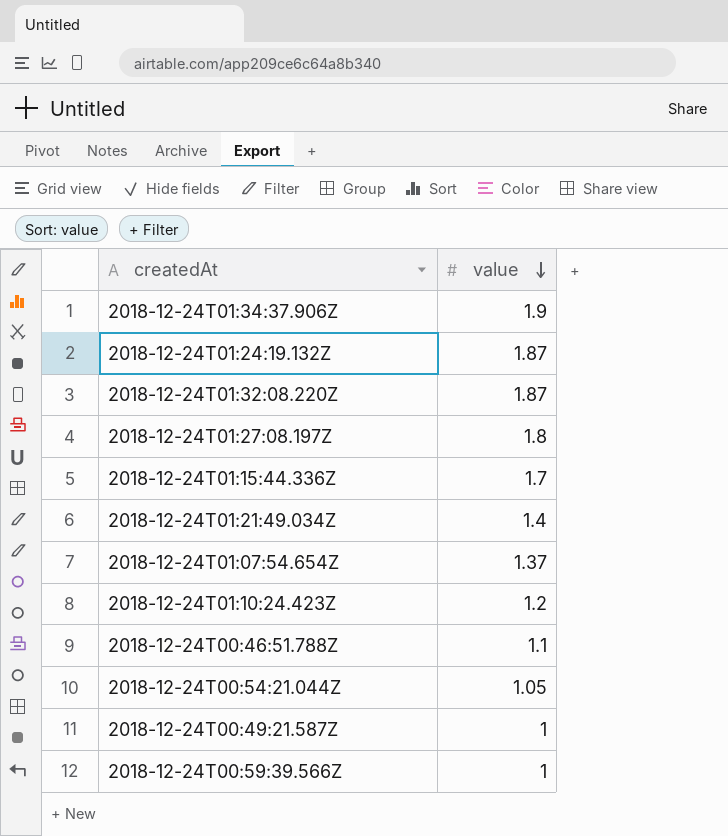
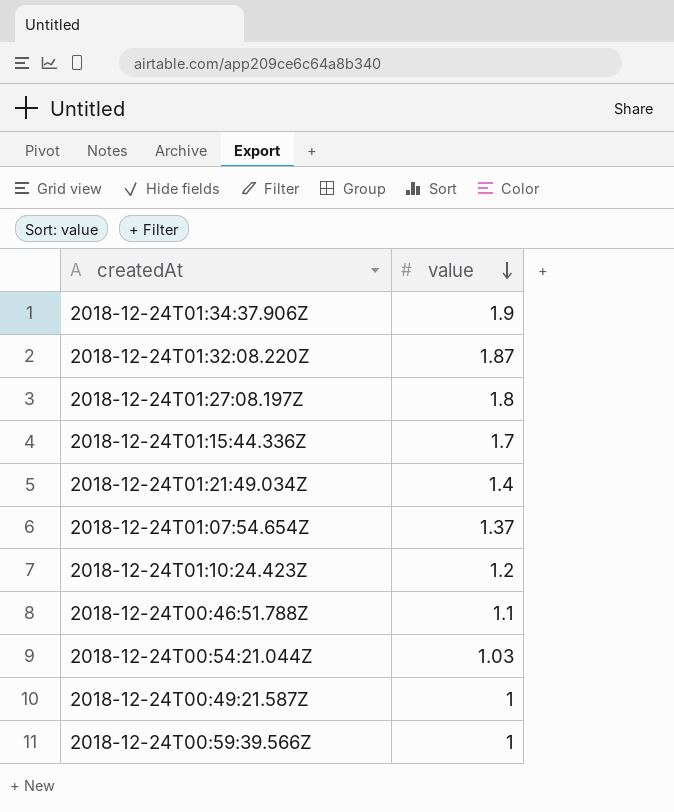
row 2018-12-24T01:24:19.132Z: 1.87 -> none
2018-12-24T00:54:21.044Z | value: 1.05 -> 1.03

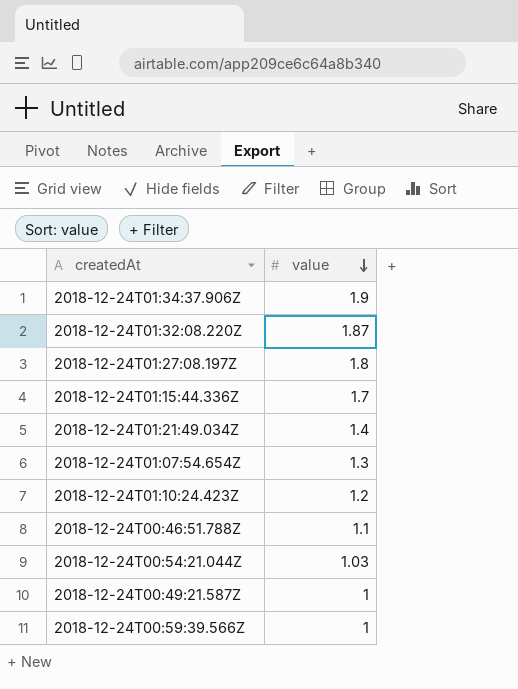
2018-12-24T01:07:54.654Z | value: 1.37 -> 1.3

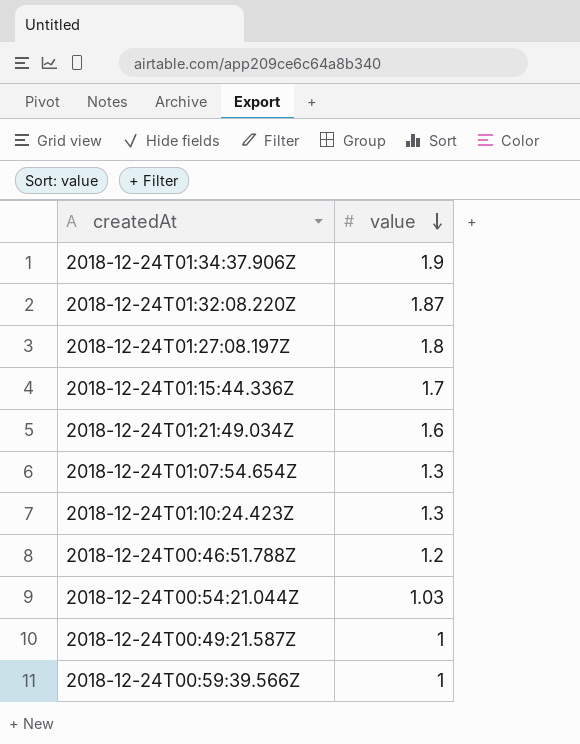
2018-12-24T01:21:49.034Z | value: 1.4 -> 1.6
2018-12-24T01:10:24.423Z | value: 1.2 -> 1.3
2018-12-24T00:46:51.788Z | value: 1.1 -> 1.2

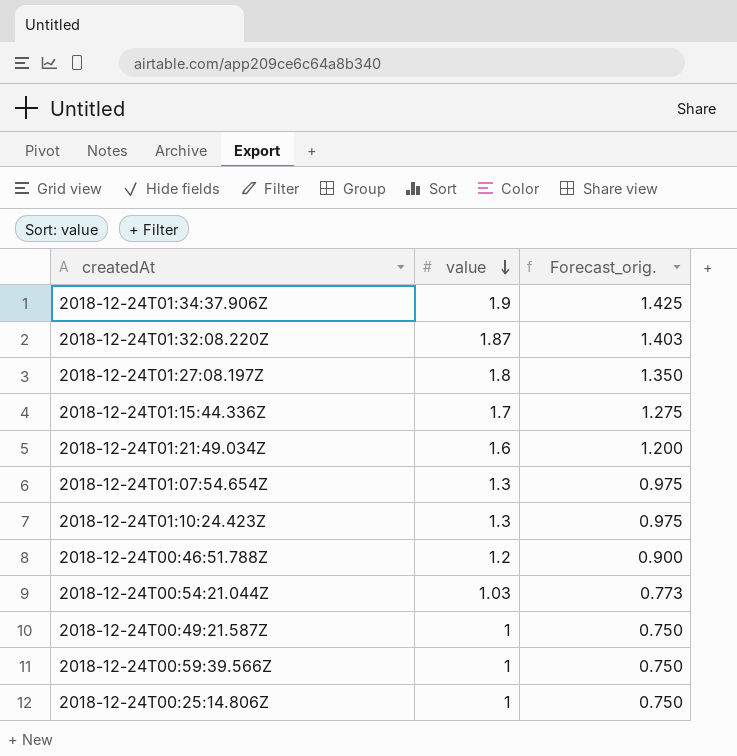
column Forecast_orig. | formula: none -> [value] * 0.75
row 2018-12-24T00:25:14.806Z: none -> 1 | 0.750

